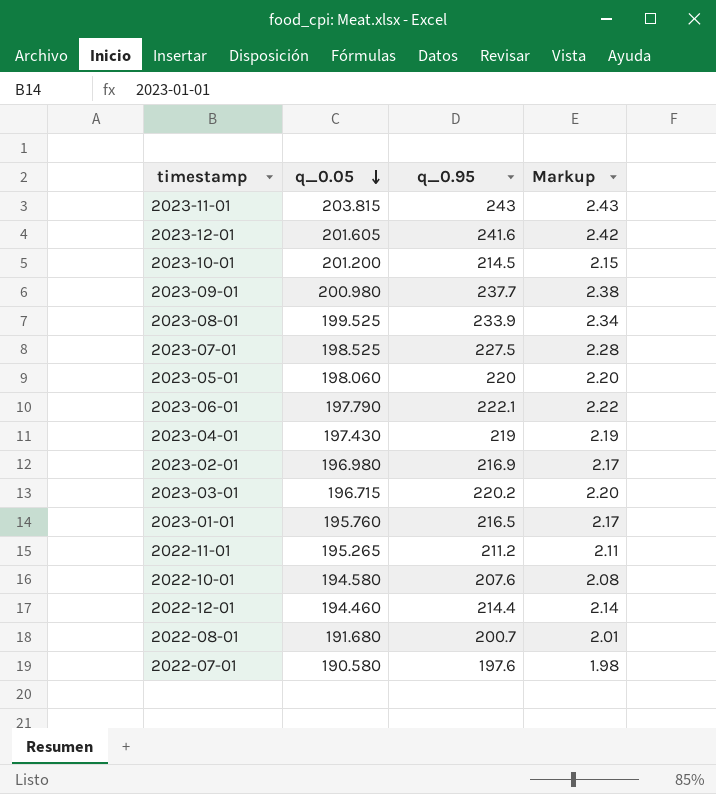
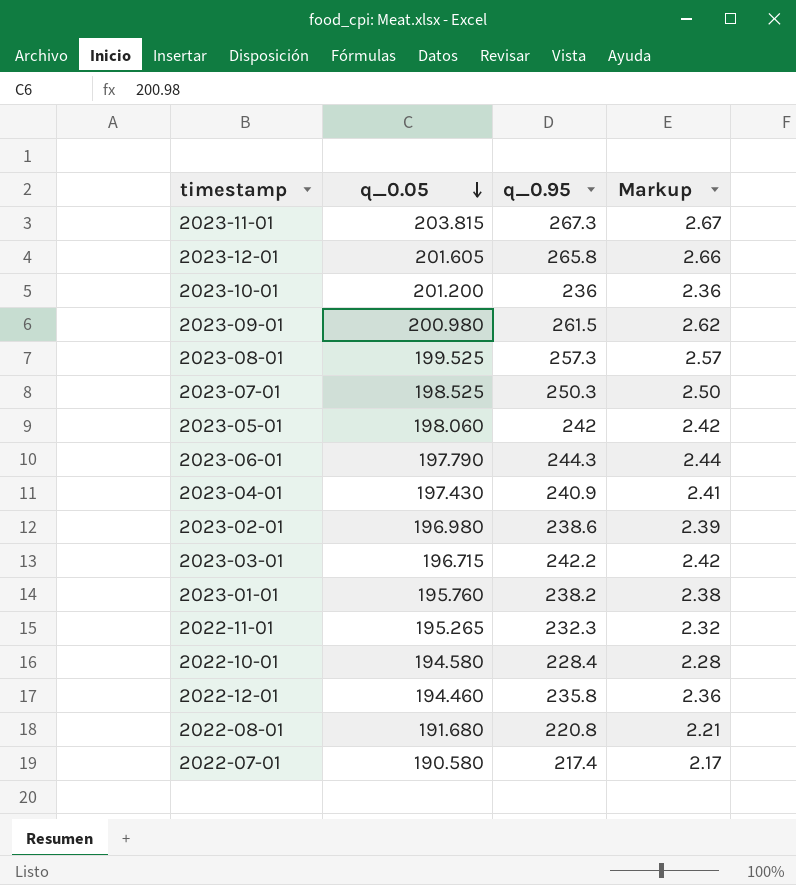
2023-11-01 | q_0.95: 243 -> 267.3
2023-11-01 | Markup: 2.43 -> 2.67
2023-12-01 | q_0.95: 241.6 -> 265.8
2023-12-01 | Markup: 2.42 -> 2.66
2023-10-01 | q_0.95: 214.5 -> 236
2023-10-01 | Markup: 2.15 -> 2.36
2023-09-01 | q_0.95: 237.7 -> 261.5
2023-09-01 | Markup: 2.38 -> 2.62
2023-08-01 | q_0.95: 233.9 -> 257.3
2023-08-01 | Markup: 2.34 -> 2.57
2023-07-01 | q_0.95: 227.5 -> 250.3
2023-07-01 | Markup: 2.28 -> 2.50
2023-05-01 | q_0.95: 220 -> 242
2023-05-01 | Markup: 2.20 -> 2.42
2023-06-01 | q_0.95: 222.1 -> 244.3
2023-06-01 | Markup: 2.22 -> 2.44
2023-04-01 | q_0.95: 219 -> 240.9
2023-04-01 | Markup: 2.19 -> 2.41
2023-02-01 | q_0.95: 216.9 -> 238.6
2023-02-01 | Markup: 2.17 -> 2.39
2023-03-01 | q_0.95: 220.2 -> 242.2
2023-03-01 | Markup: 2.20 -> 2.42
2023-01-01 | q_0.95: 216.5 -> 238.2
2023-01-01 | Markup: 2.17 -> 2.38
2022-11-01 | q_0.95: 211.2 -> 232.3
2022-11-01 | Markup: 2.11 -> 2.32
2022-10-01 | q_0.95: 207.6 -> 228.4
2022-10-01 | Markup: 2.08 -> 2.28
2022-12-01 | q_0.95: 214.4 -> 235.8
2022-12-01 | Markup: 2.14 -> 2.36
2022-08-01 | q_0.95: 200.7 -> 220.8
2022-08-01 | Markup: 2.01 -> 2.21
2022-07-01 | q_0.95: 197.6 -> 217.4
2022-07-01 | Markup: 1.98 -> 2.17

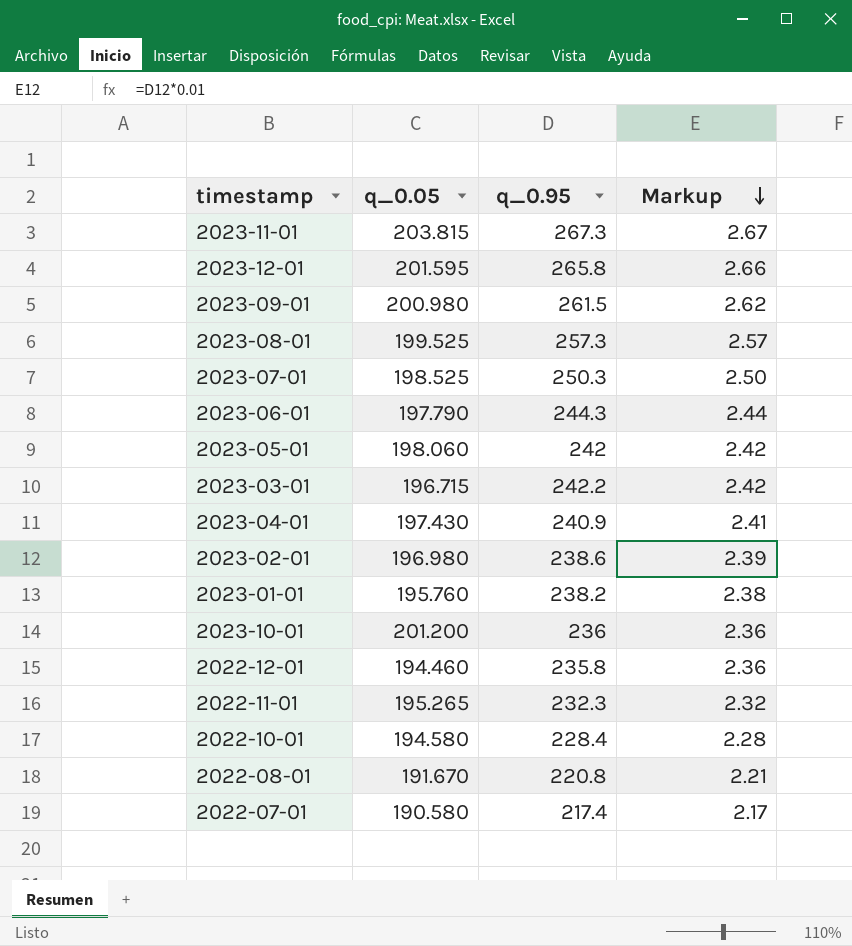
row order: q_0.05 descending -> Markup descending
2023-12-01 | q_0.05: 201.605 -> 201.595
2022-08-01 | q_0.05: 191.680 -> 191.670

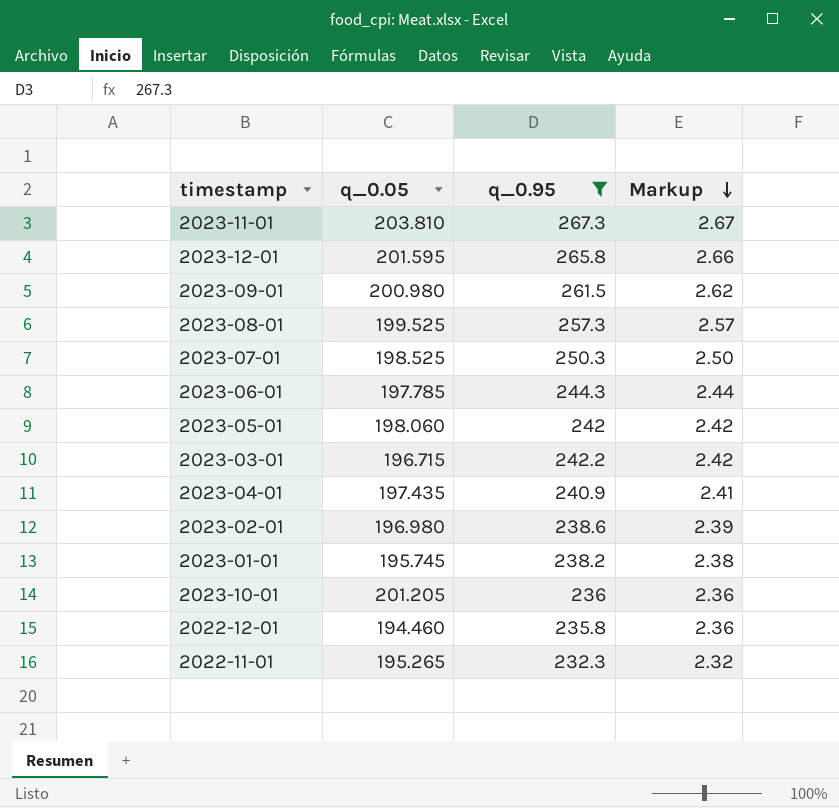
filter: none -> q_0.95 >= 232.3
2023-11-01 | q_0.05: 203.815 -> 203.810
2023-06-01 | q_0.05: 197.790 -> 197.785
2023-04-01 | q_0.05: 197.430 -> 197.435
2023-01-01 | q_0.05: 195.760 -> 195.745
2023-10-01 | q_0.05: 201.200 -> 201.205

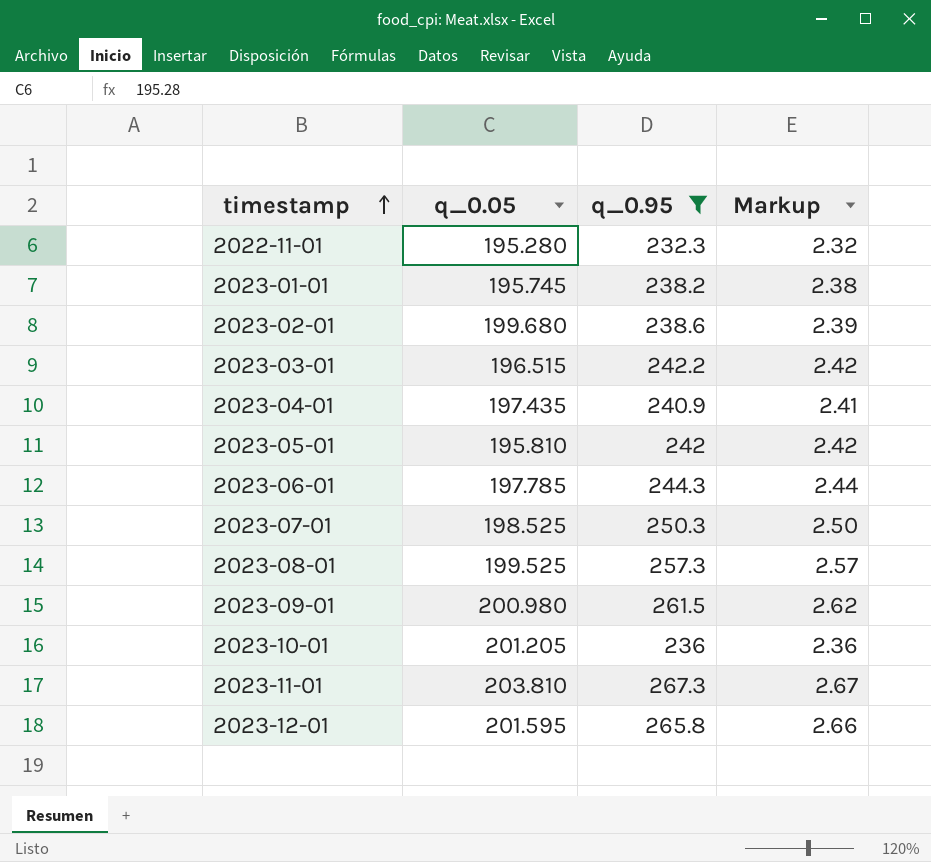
row order: Markup descending -> timestamp ascending
row 2022-12-01: 194.460 | 235.8 | 2.36 -> none
2022-11-01 | q_0.05: 195.265 -> 195.280
2023-02-01 | q_0.05: 196.980 -> 199.680
2023-03-01 | q_0.05: 196.715 -> 196.515
2023-05-01 | q_0.05: 198.060 -> 195.810

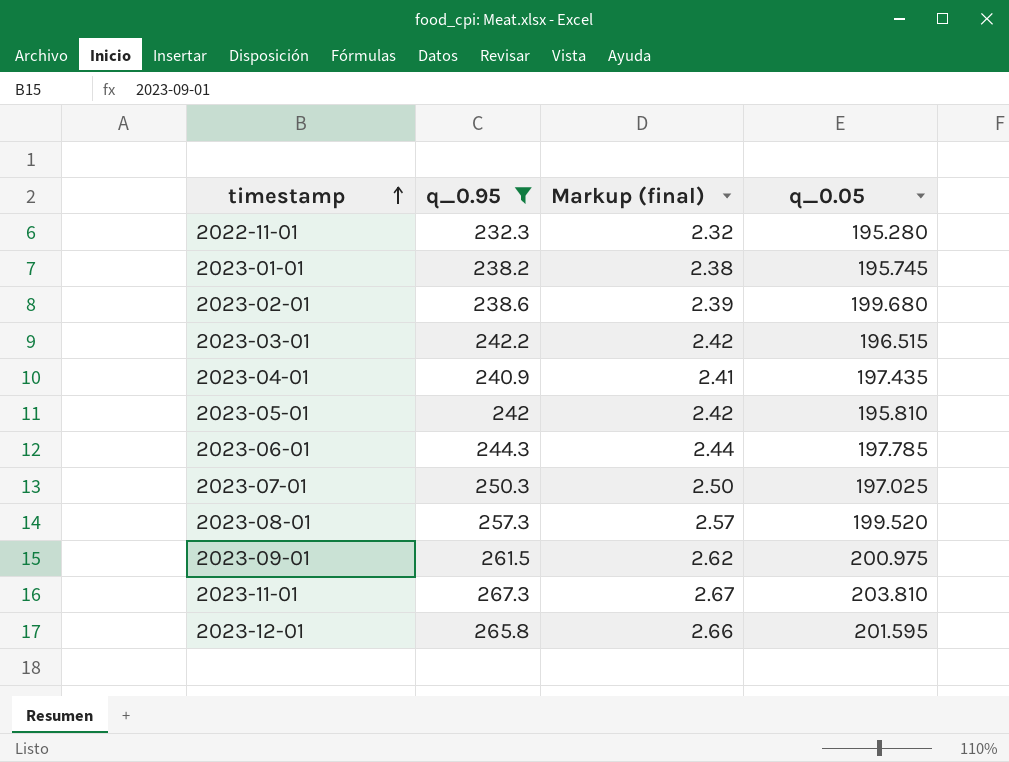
column name: Markup -> Markup (final)
column q_0.05 | position: 2 -> 4
row 2023-10-01: 201.205 | 236 | 2.36 -> none
2023-07-01 | q_0.05: 198.525 -> 197.025
2023-08-01 | q_0.05: 199.525 -> 199.520
2023-09-01 | q_0.05: 200.980 -> 200.975

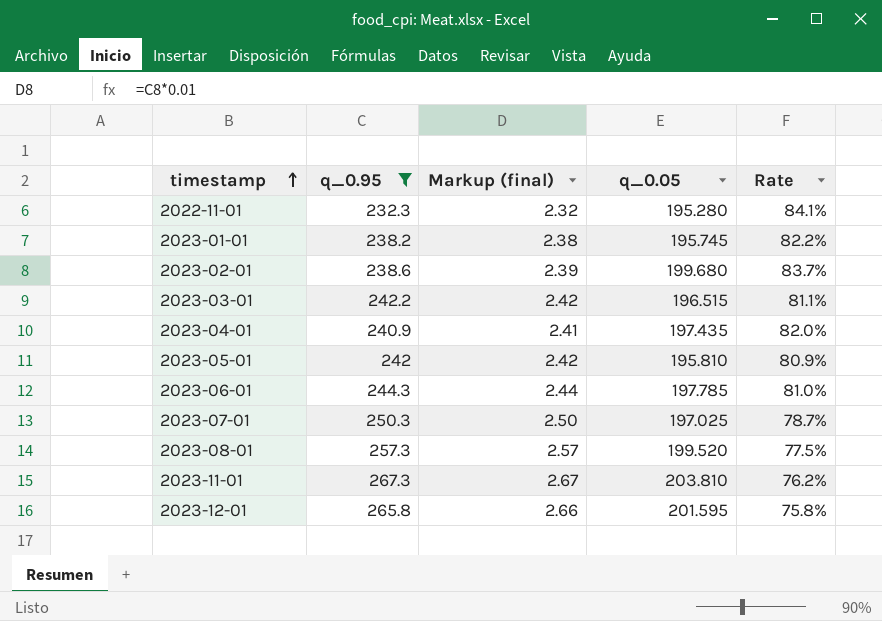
column Rate | formula: none -> [q_0.05] / [q_0.95]
row 2023-09-01: 261.5 | 2.62 | 200.975 -> none

